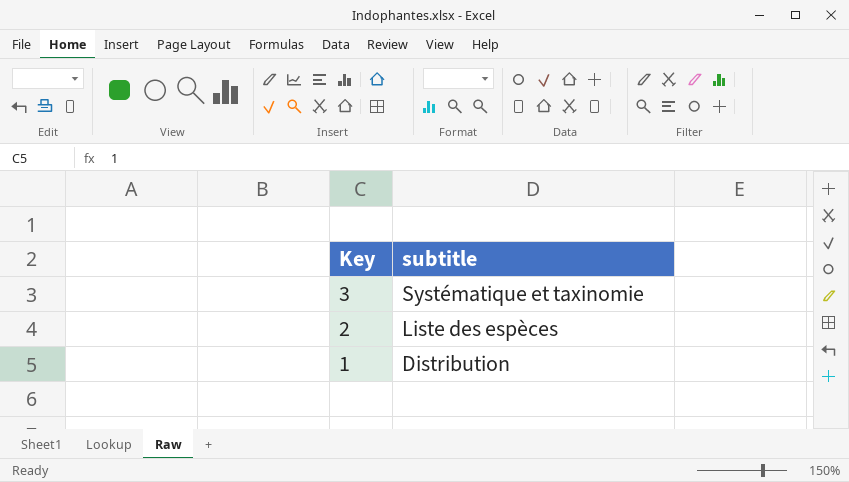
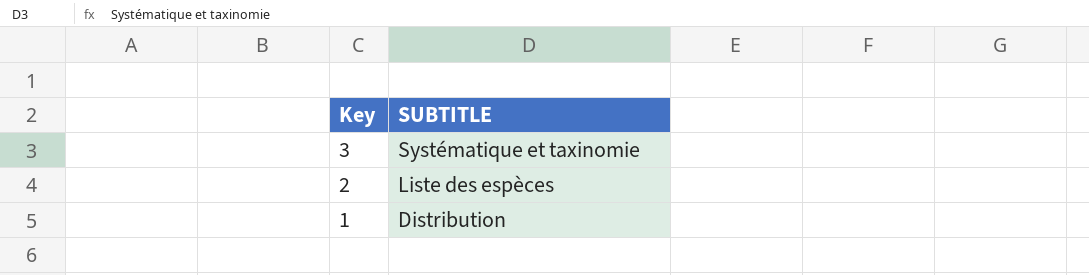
column name: subtitle -> SUBTITLE

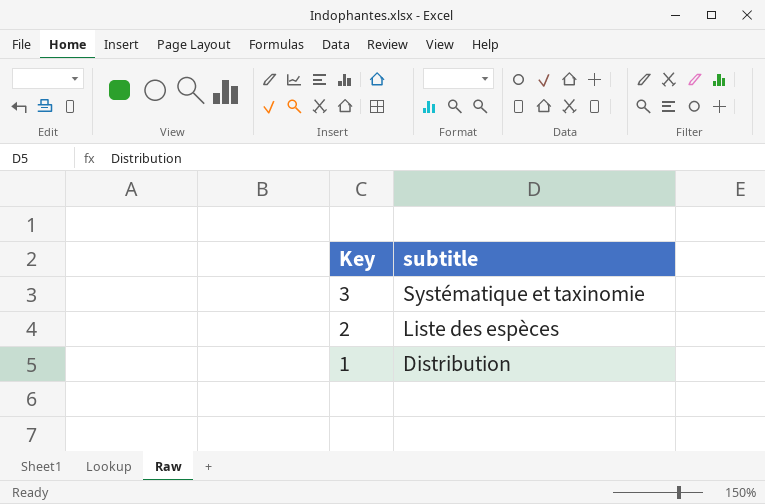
column name: SUBTITLE -> subtitle

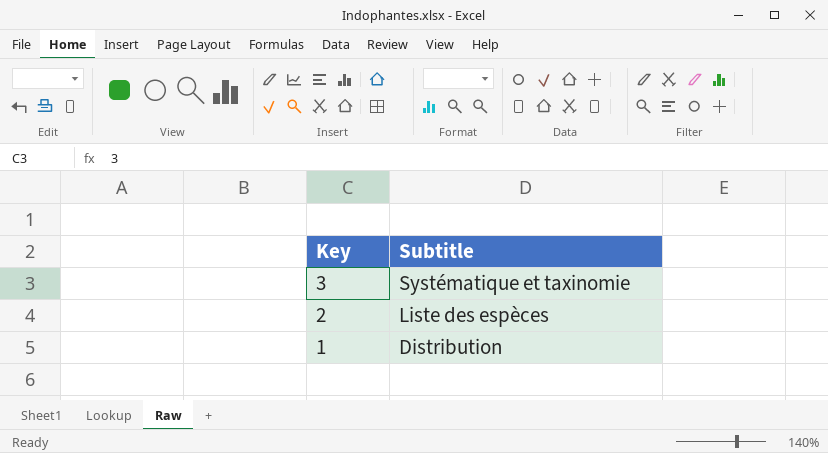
column name: subtitle -> Subtitle

